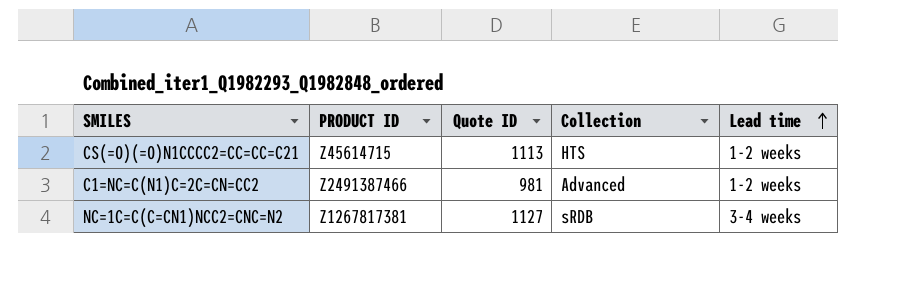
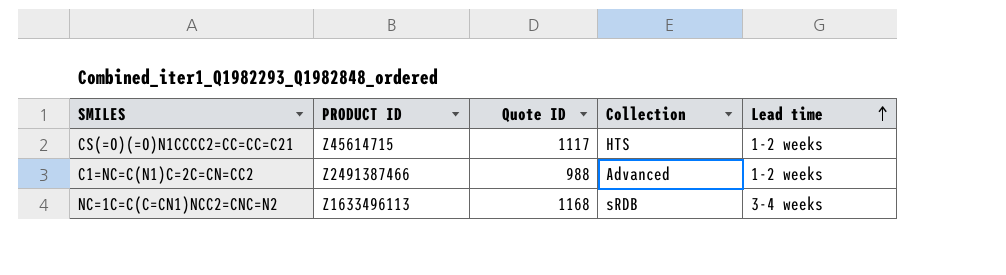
CS(=O)(=O)N1CCCC2=CC=CC=C21 | Quote ID: 1113 -> 1117
C1=NC=C(N1)C=2C=CN=CC2 | Quote ID: 981 -> 988
NC=1C=C(C=CN1)NCC2=CNC=N2 | PRODUCT ID: Z1267817381 -> Z1633496113
NC=1C=C(C=CN1)NCC2=CNC=N2 | Quote ID: 1127 -> 1168

